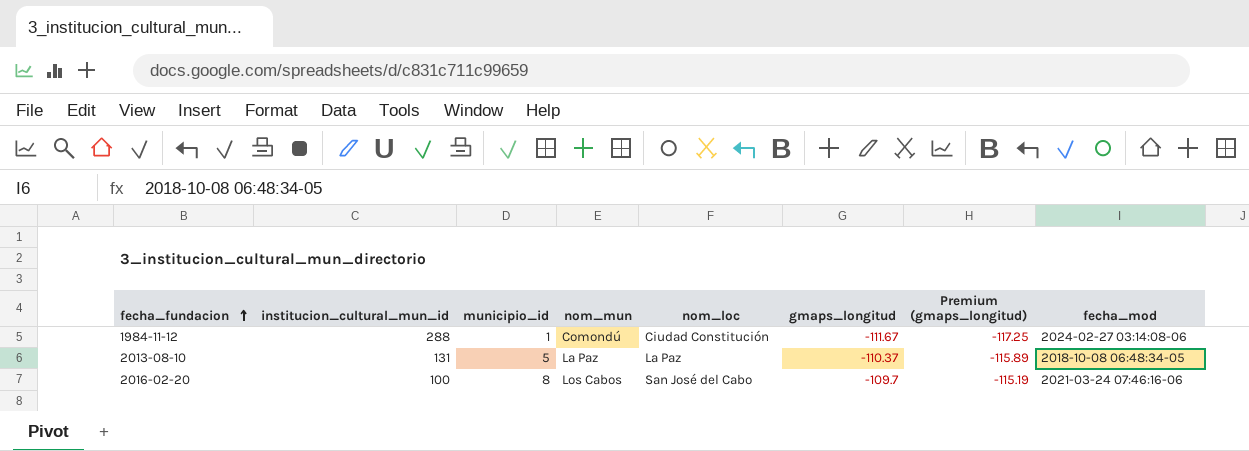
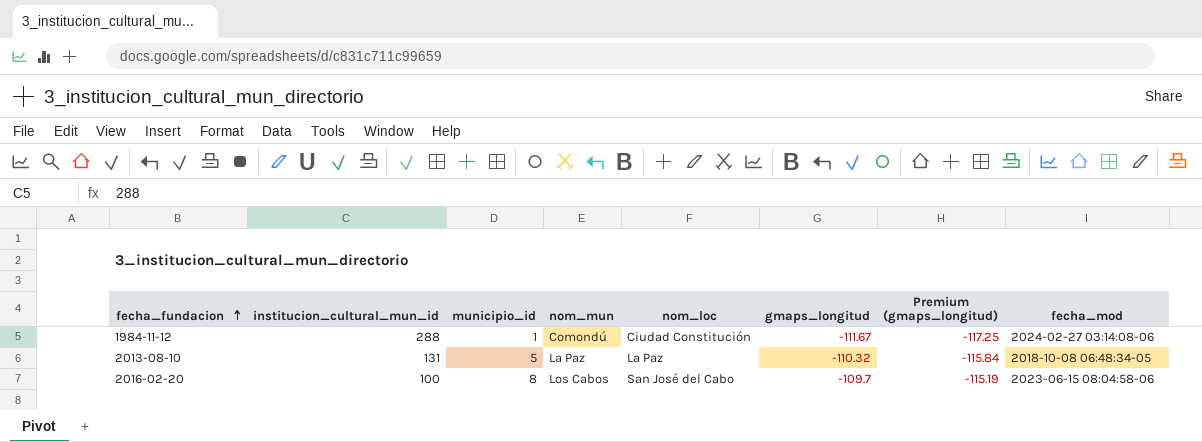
2013-08-10 | gmaps_longitud: -110.37 -> -110.32
2013-08-10 | Premium (gmaps_longitud): -115.89 -> -115.84
2016-02-20 | fecha_mod: 2021-03-24 07:46:16-06 -> 2023-06-15 08:04:58-06

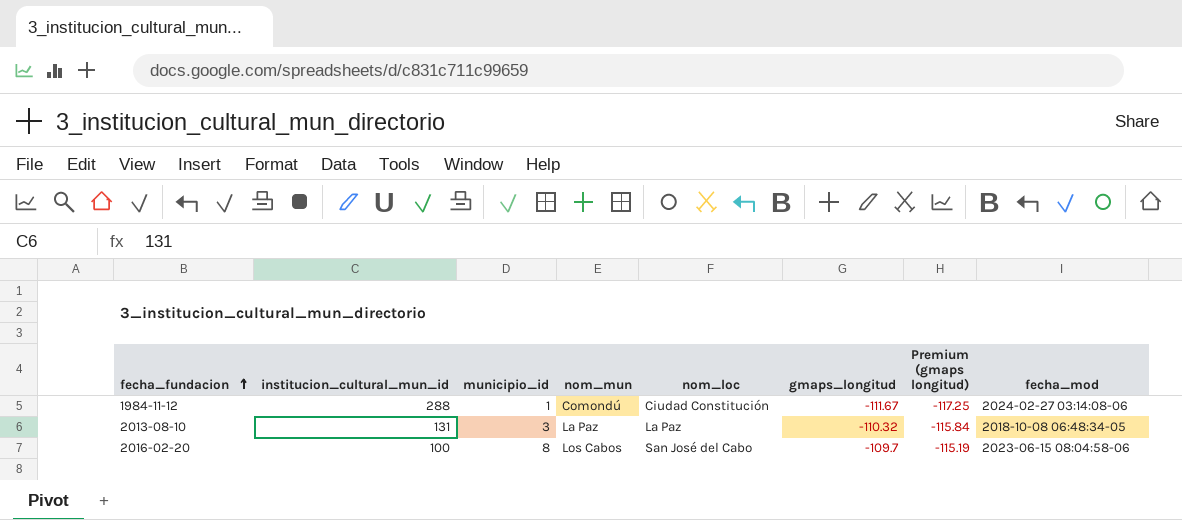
column name: Premium (gmaps_longitud) -> Premium (gmaps longitud)
2013-08-10 | municipio_id: 5 -> 3

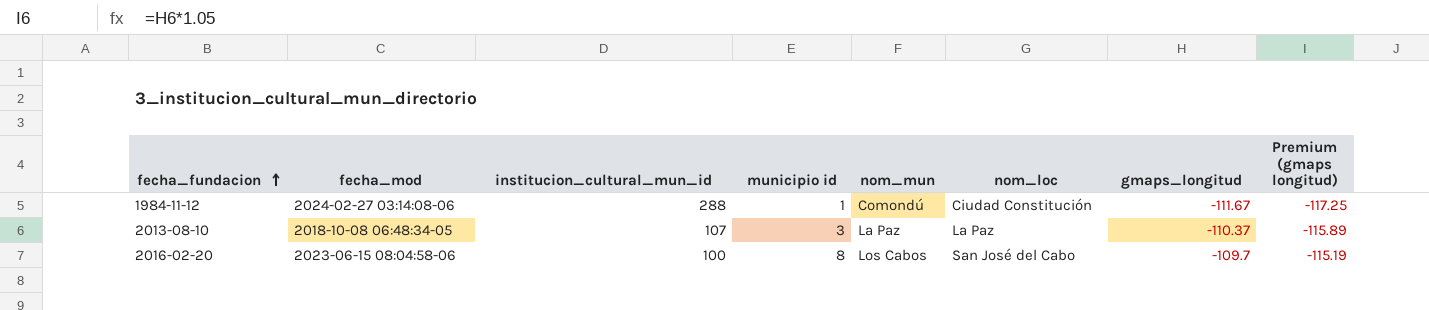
column fecha_mod | position: 8 -> 2
column name: municipio_id -> municipio id
2013-08-10 | institucion_cultural_mun_id: 131 -> 107
2013-08-10 | gmaps_longitud: -110.32 -> -110.37
2013-08-10 | Premium (gmaps longitud): -115.84 -> -115.89

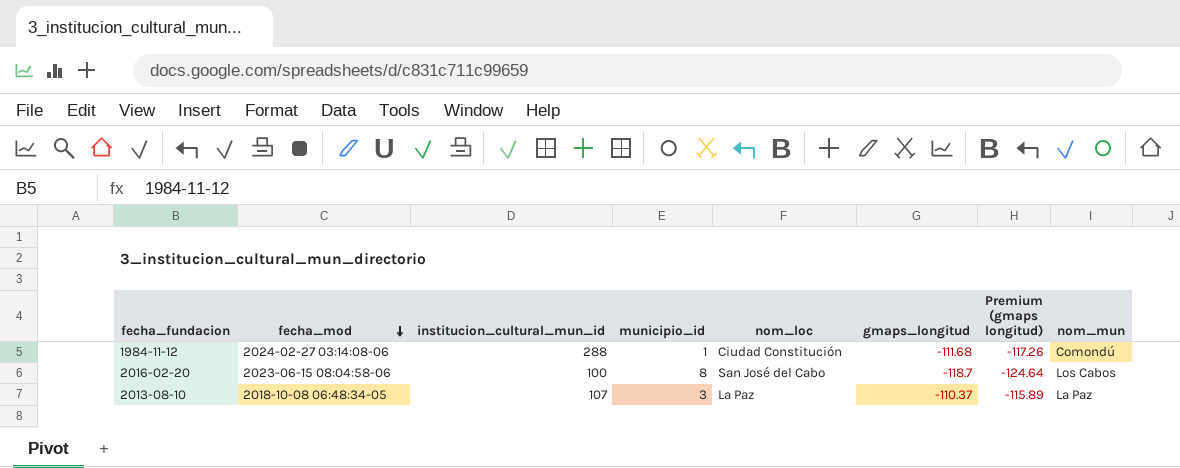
row order: fecha_fundacion ascending -> fecha_mod descending
column name: municipio id -> municipio_id
column nom_mun | position: 5 -> 8
1984-11-12 | gmaps_longitud: -111.67 -> -111.68
1984-11-12 | Premium (gmaps longitud): -117.25 -> -117.26
2016-02-20 | gmaps_longitud: -109.7 -> -118.7
2016-02-20 | Premium (gmaps longitud): -115.19 -> -124.64

